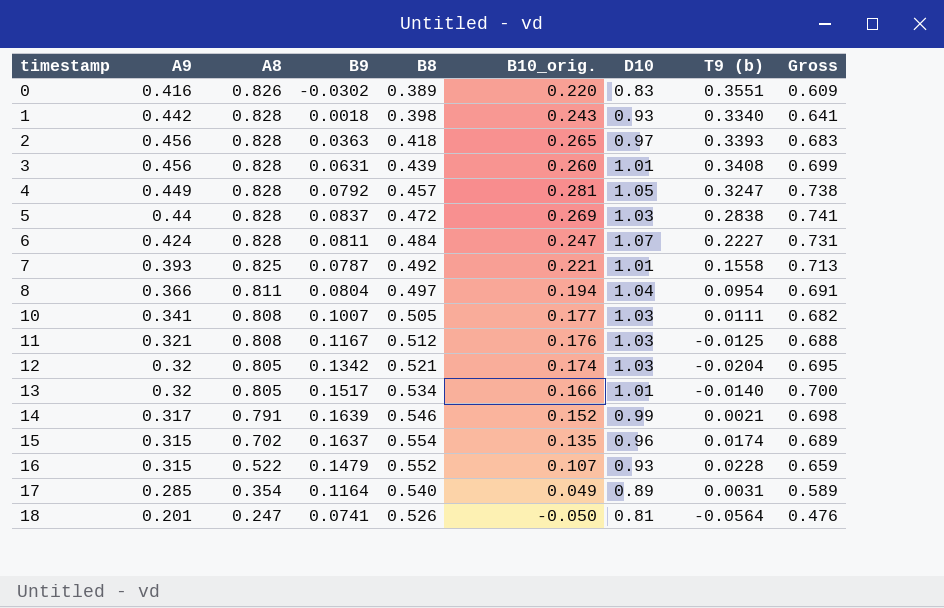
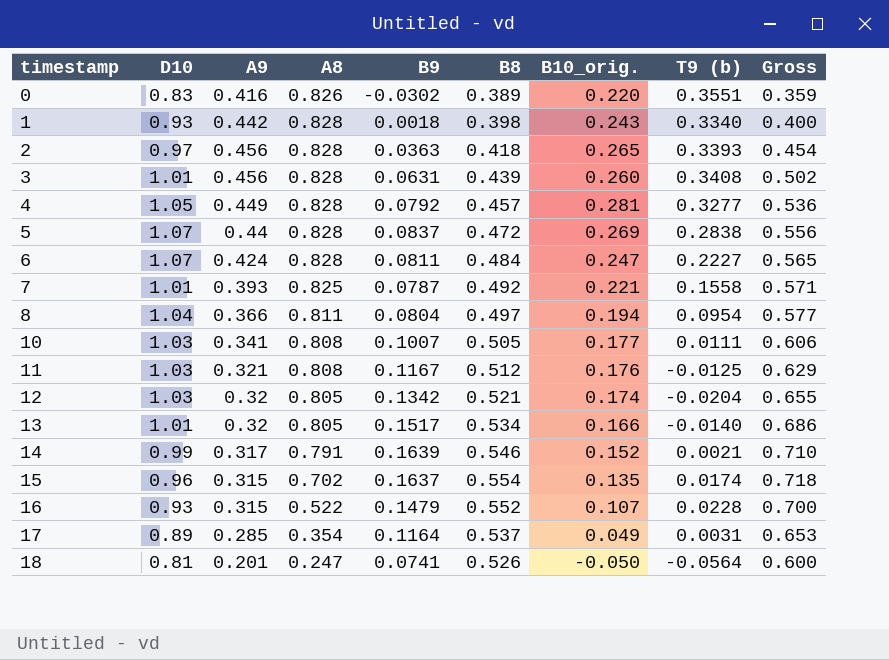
column D10 | position: 7 -> 2
column Gross | formula: [B8] + [B10_orig.] -> [B9] + [B8]
4 | T9 (b): 0.3247 -> 0.3277
5 | D10: 1.03 -> 1.07
17 | B8: 0.540 -> 0.537

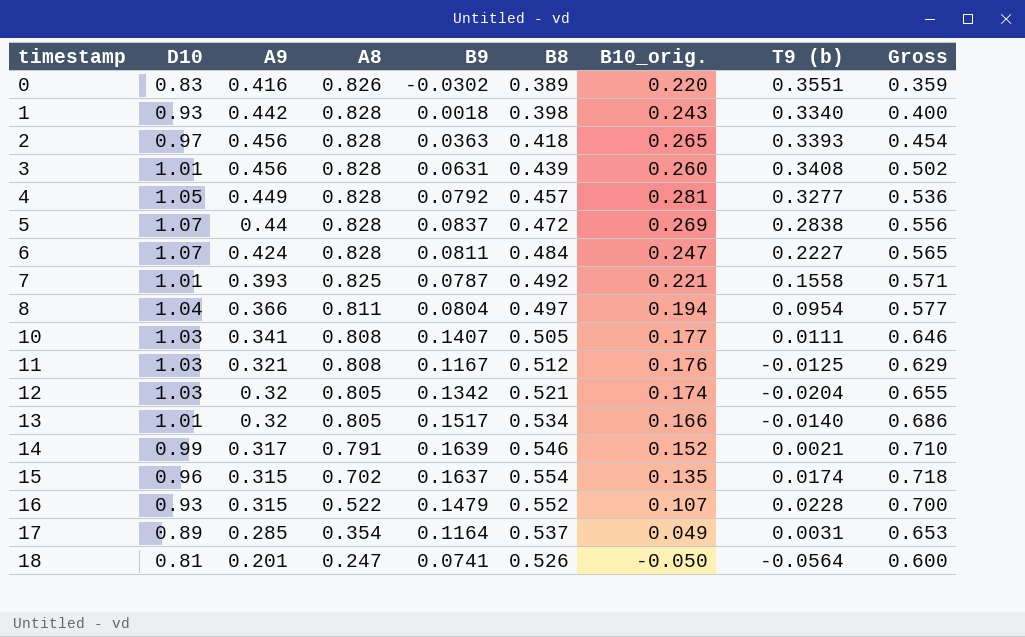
10 | B9: 0.1007 -> 0.1407
10 | Gross: 0.606 -> 0.646

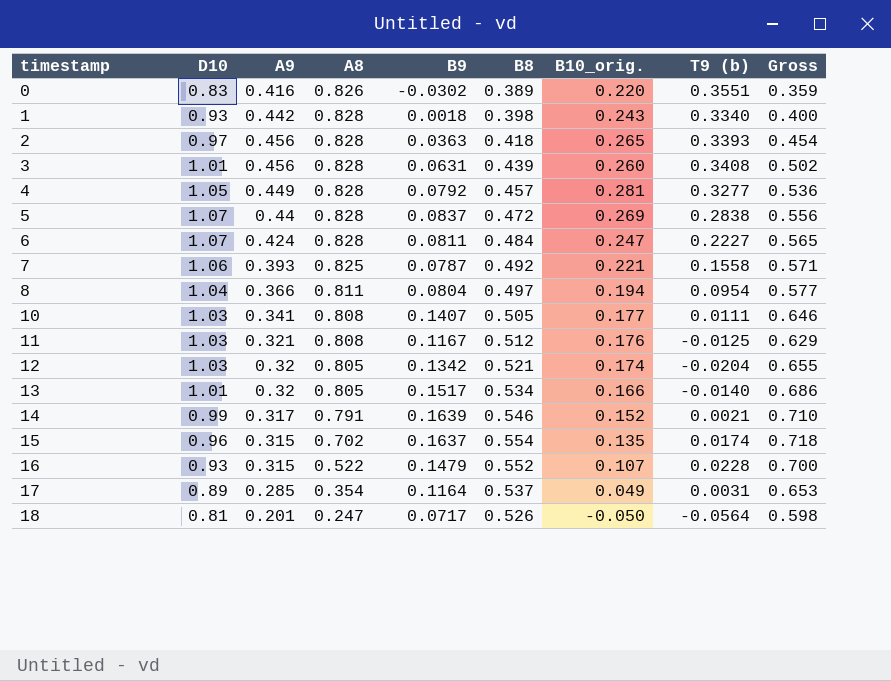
7 | D10: 1.01 -> 1.06
18 | B9: 0.0741 -> 0.0717
18 | Gross: 0.600 -> 0.598

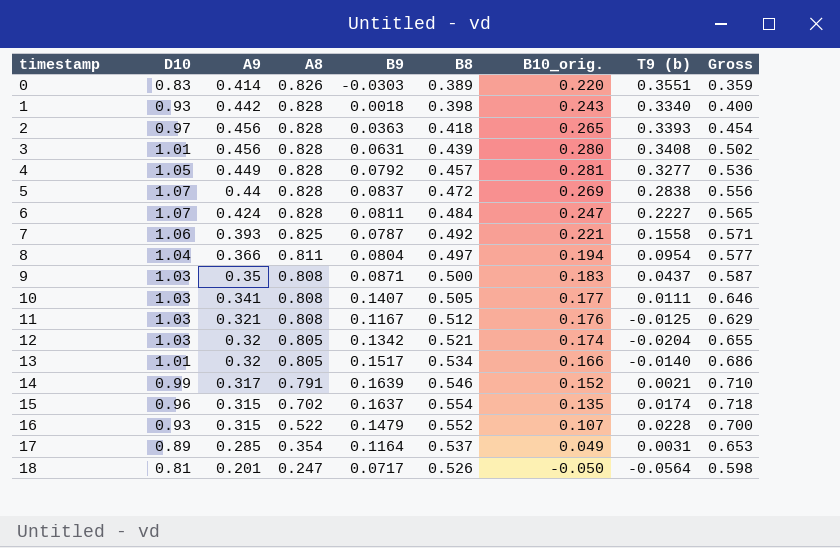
0 | A9: 0.416 -> 0.414
0 | B9: -0.0302 -> -0.0303
3 | B10_orig.: 0.260 -> 0.280
row 9: none -> 1.03 | 0.35 | 0.808 | 0.0871 | 0.500 | 0.183 | 0.0437 | 0.587

